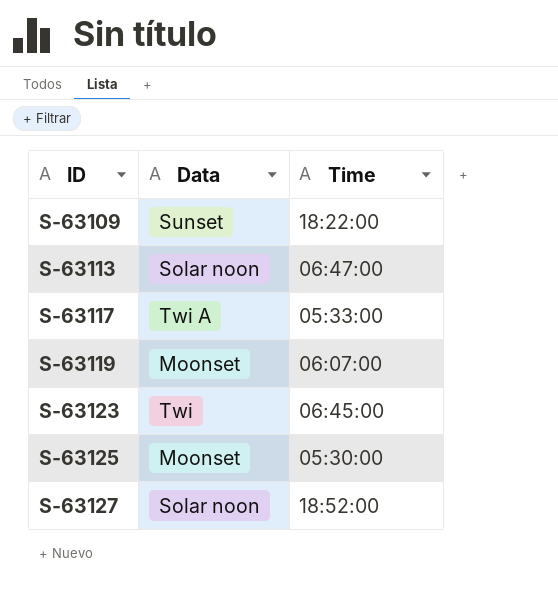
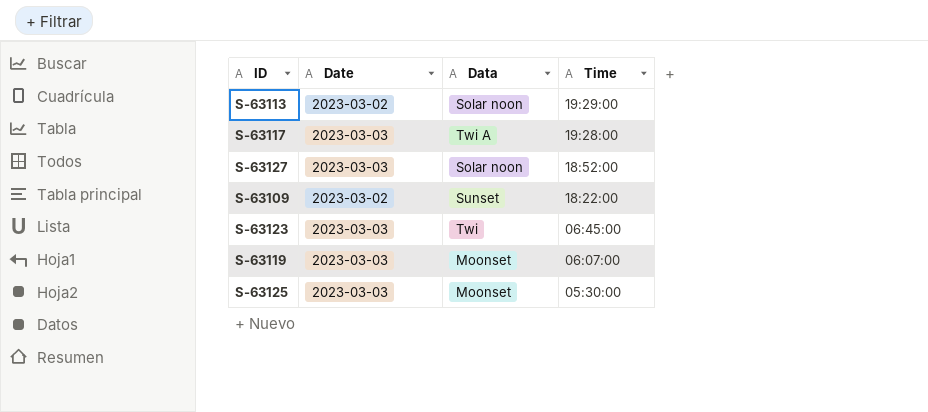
row order: ID ascending -> Time descending
column Date | position: none -> 2
S-63113 | Time: 06:47:00 -> 19:29:00
S-63117 | Time: 05:33:00 -> 19:28:00

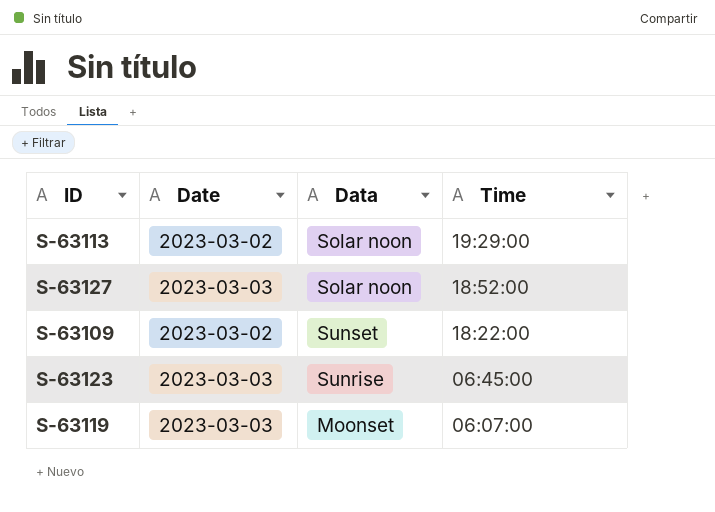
row S-63117: 2023-03-03 | Twi A | 19:28:00 -> none
row S-63125: 2023-03-03 | Moonset | 05:30:00 -> none
S-63123 | Data: Twi -> Sunrise

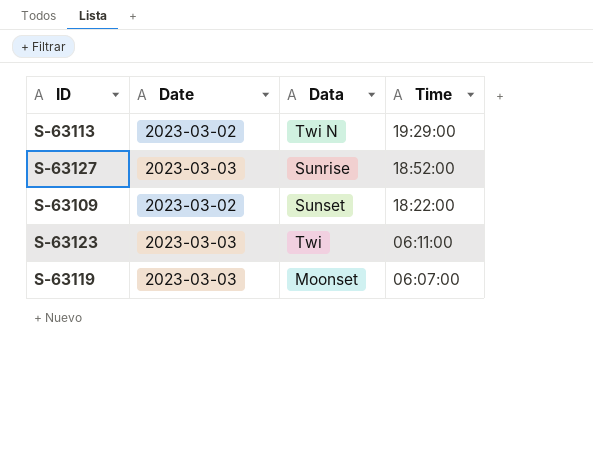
S-63113 | Data: Solar noon -> Twi N
S-63127 | Data: Solar noon -> Sunrise
S-63123 | Data: Sunrise -> Twi
S-63123 | Time: 06:45:00 -> 06:11:00

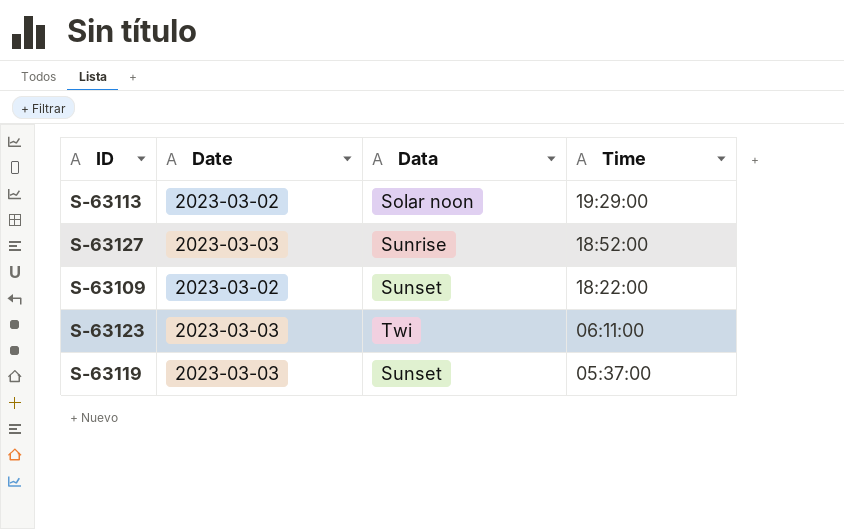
S-63113 | Data: Twi N -> Solar noon
S-63119 | Data: Moonset -> Sunset
S-63119 | Time: 06:07:00 -> 05:37:00

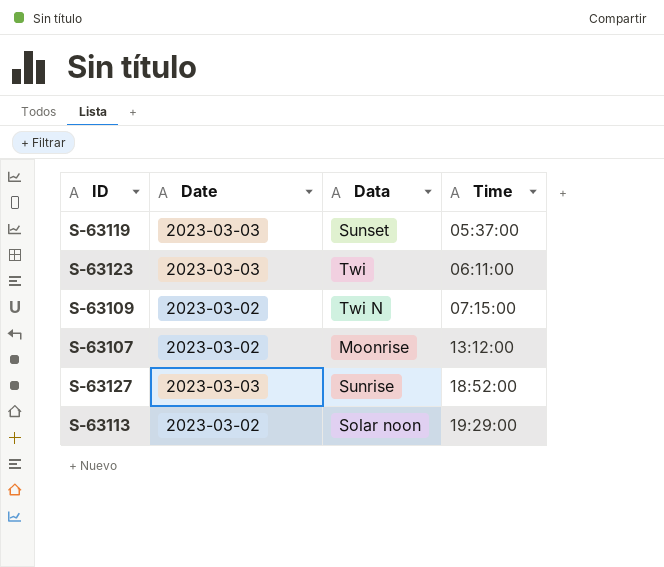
row order: Time descending -> Time ascending
S-63109 | Data: Sunset -> Twi N
S-63109 | Time: 18:22:00 -> 07:15:00
row S-63107: none -> 2023-03-02 | Moonrise | 13:12:00

